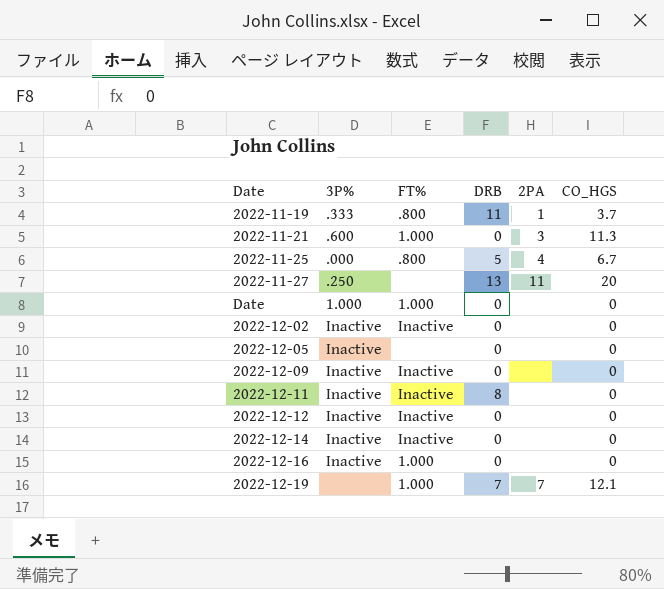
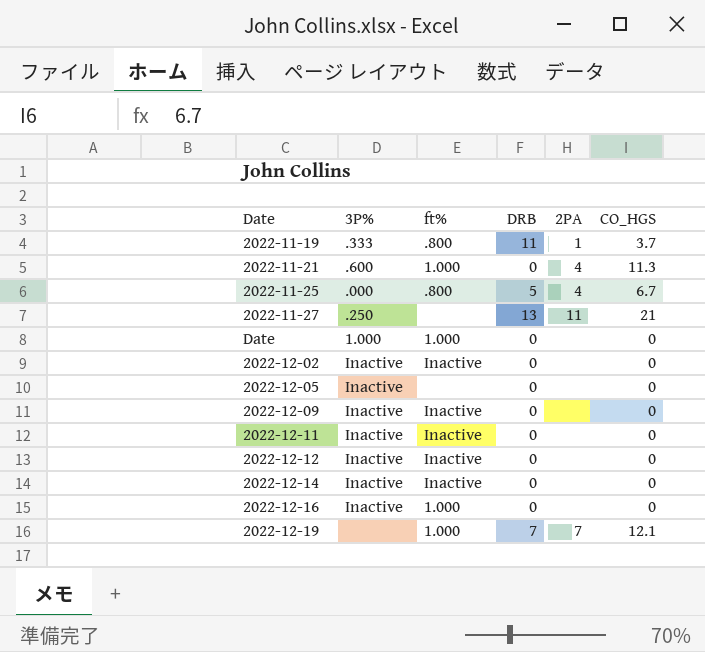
column name: FT% -> ft%
2022-11-21 | 2PA: 3 -> 4
2022-11-27 | CO_HGS: 20 -> 21
2022-12-11 | DRB: 8 -> 0

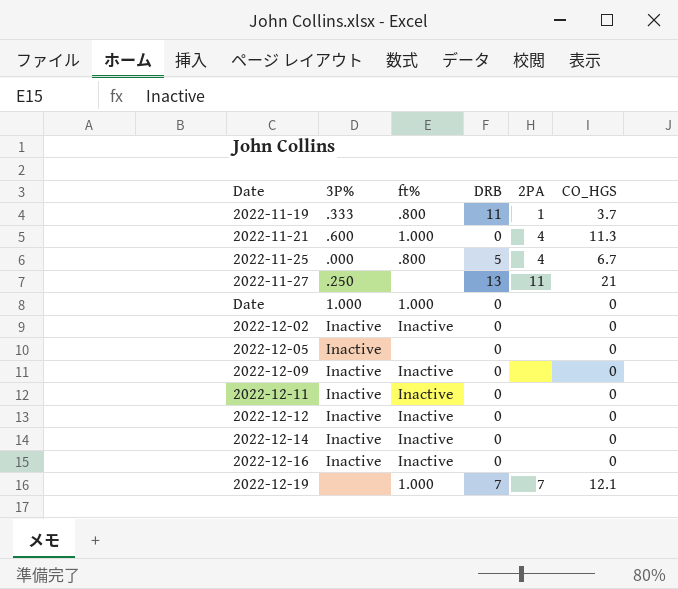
2022-12-16 | ft%: 1.000 -> Inactive

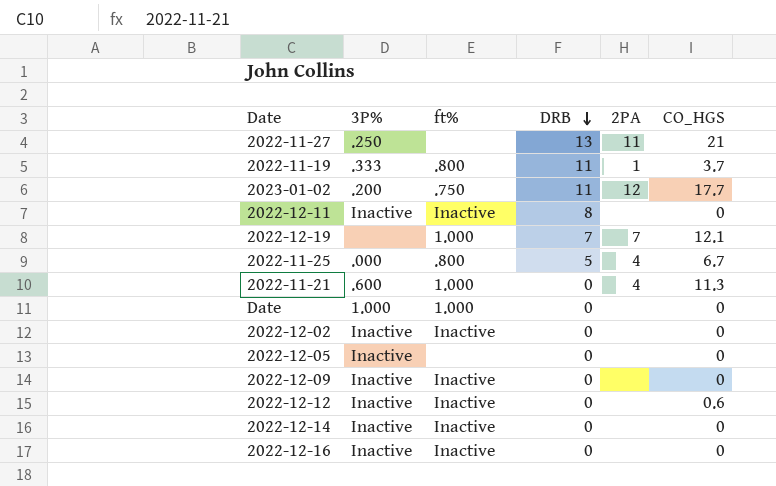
row order: none -> DRB descending
row 2023-01-02: none -> .200 | .750 | 11 | 12 | 17.7
2022-12-11 | DRB: 0 -> 8
2022-12-12 | CO_HGS: 0 -> 0.6

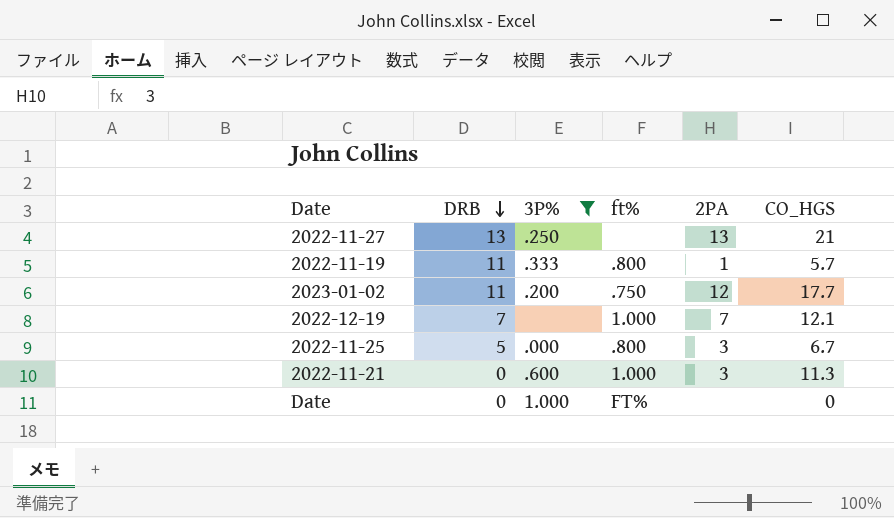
filter: none -> 3P% != Inactive
column DRB | position: 4 -> 2
2022-11-27 | 2PA: 11 -> 13
2022-11-19 | CO_HGS: 3.7 -> 5.7
2022-11-25 | 2PA: 4 -> 3
2022-11-21 | 2PA: 4 -> 3
Date | ft%: 1.000 -> FT%

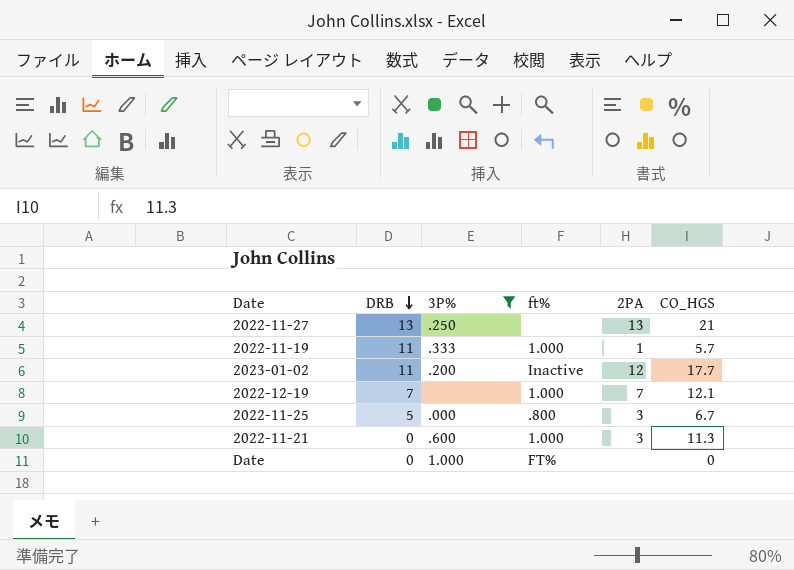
2022-11-19 | ft%: .800 -> 1.000
2023-01-02 | ft%: .750 -> Inactive

